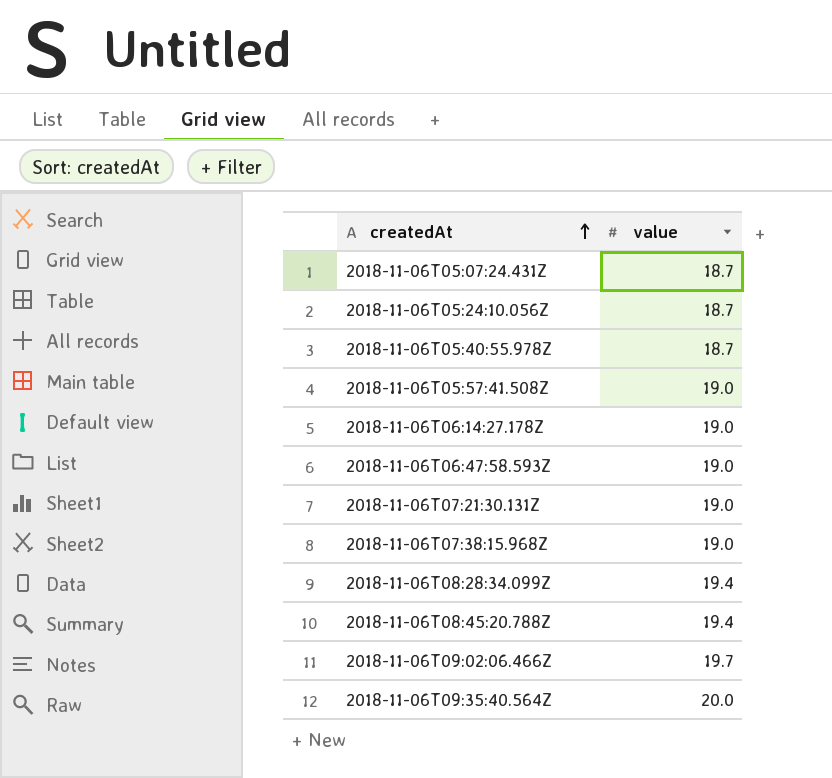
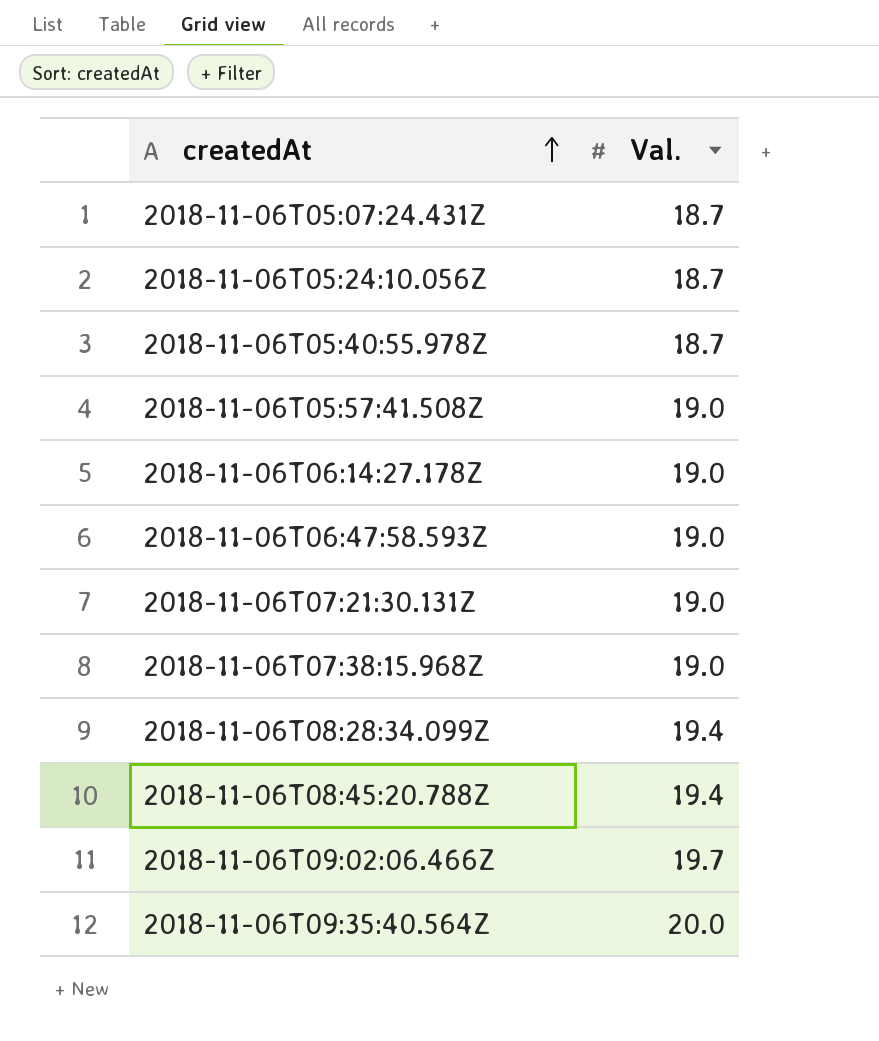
column name: value -> Val.

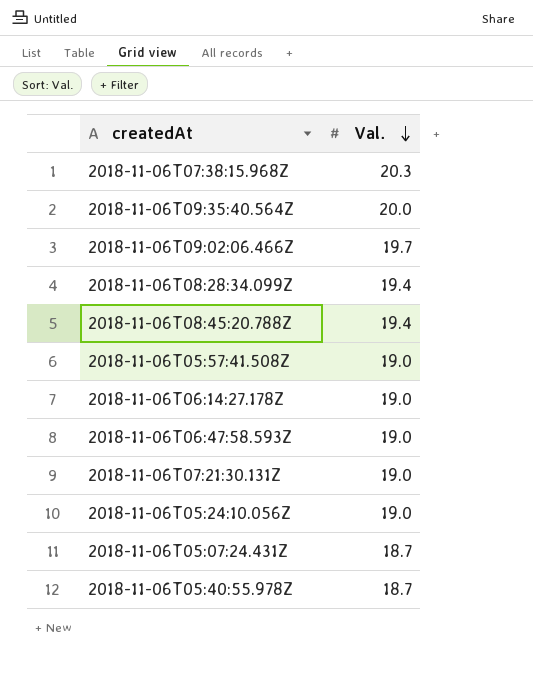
row order: createdAt ascending -> Val. descending
2018-11-06T07:38:15.968Z | Val.: 19.0 -> 20.3
2018-11-06T05:24:10.056Z | Val.: 18.7 -> 19.0

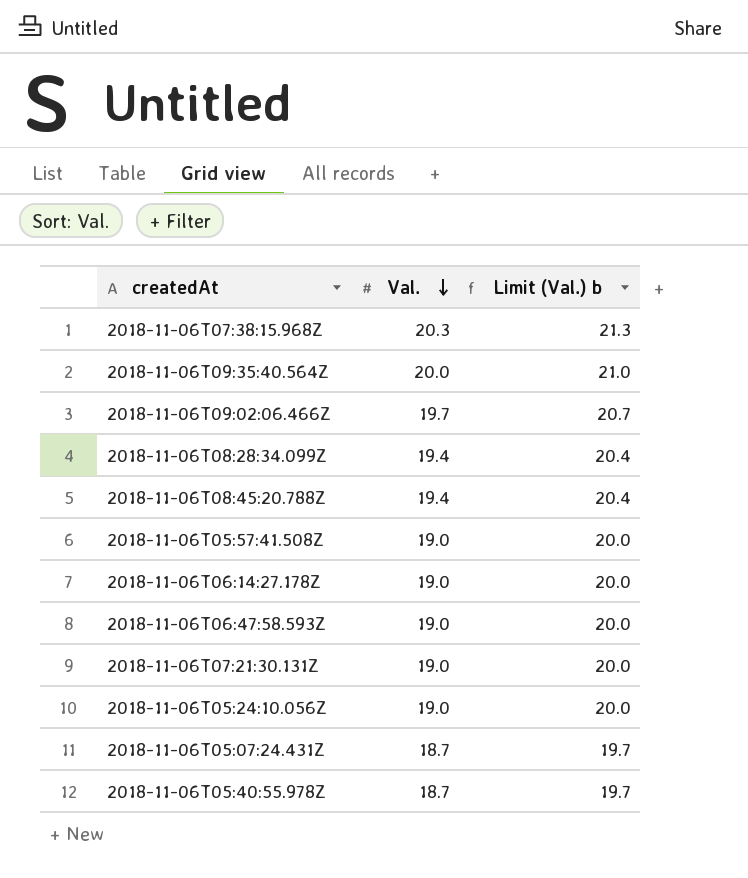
column Limit (Val.) b | formula: none -> [Val.] + 1

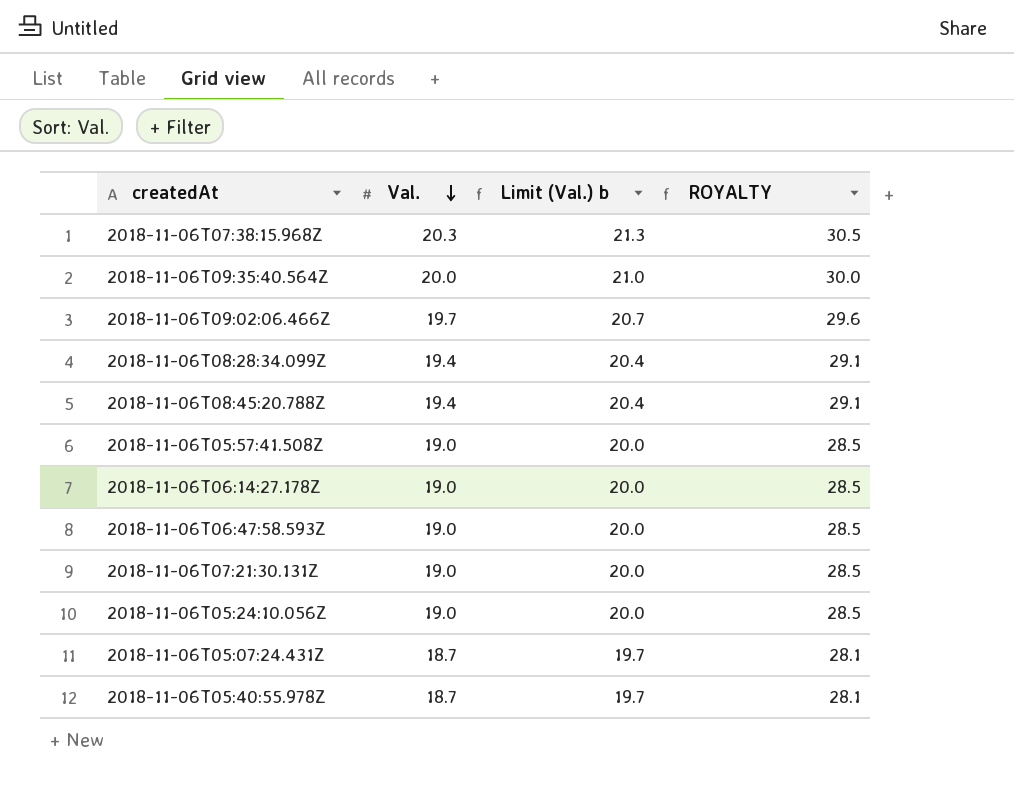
column ROYALTY | formula: none -> [Val.] * 1.5

